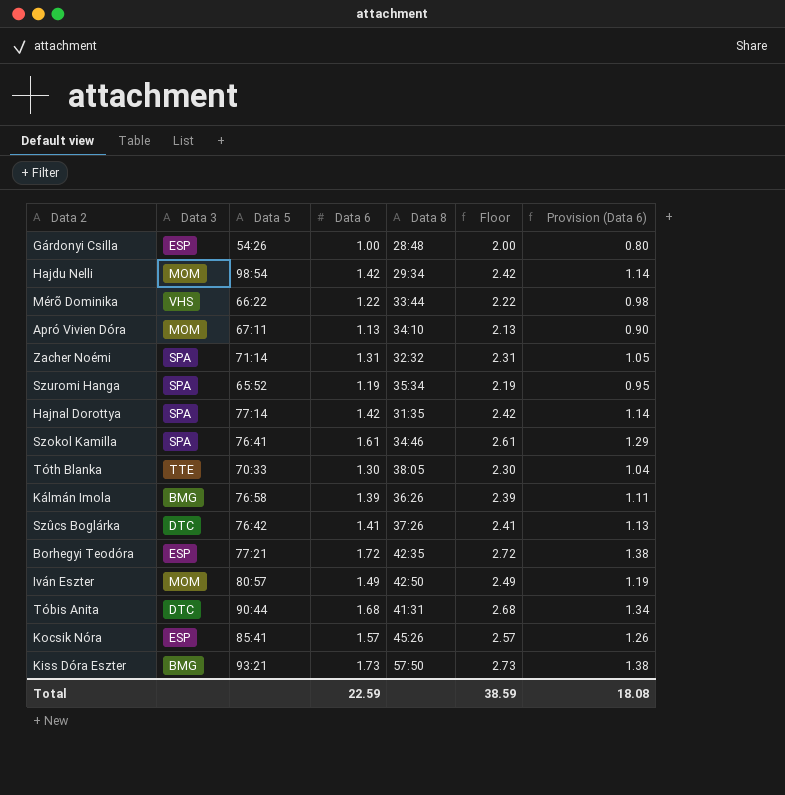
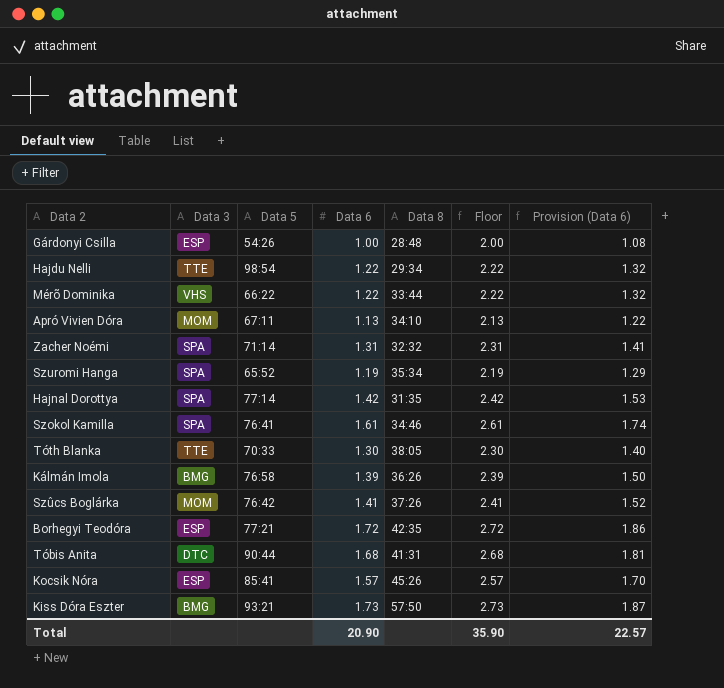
column Provision (Data 6) | formula: [Data 6] * 0.8 -> [Data 6] * 1.08
row Iván Eszter: MOM | 80:57 | 1.49 | 42:50 | 2.49 | 1.19 -> none
Hajdu Nelli | Data 3: MOM -> TTE
Hajdu Nelli | Data 6: 1.42 -> 1.22
Hajdu Nelli | Floor: 2.42 -> 2.22
Szûcs Boglárka | Data 3: DTC -> MOM
Total | Data 6: 22.59 -> 20.90
Total | Floor: 38.59 -> 35.90
Total | Provision (Data 6): 18.08 -> 22.57

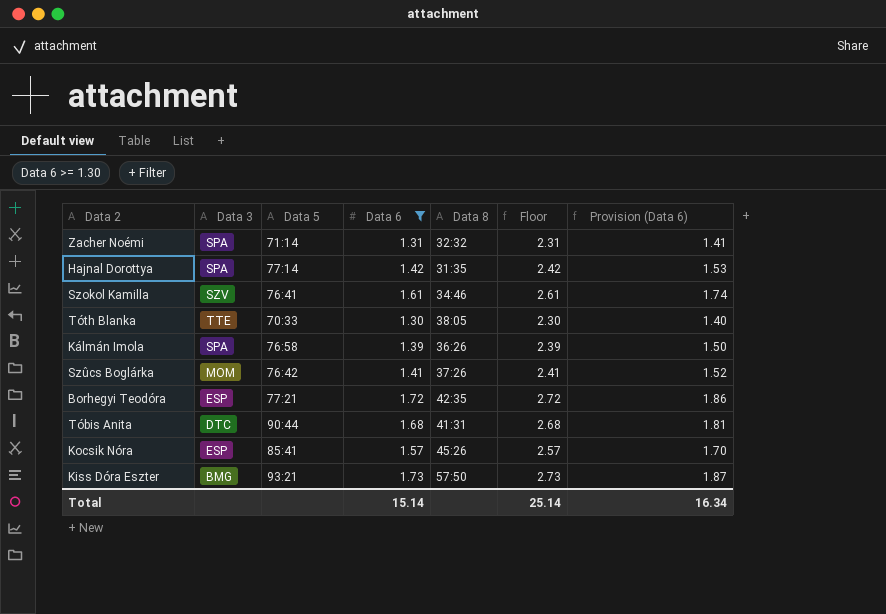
filter: none -> Data 6 >= 1.30
Szokol Kamilla | Data 3: SPA -> SZV
Kálmán Imola | Data 3: BMG -> SPA
Total | Data 6: 20.90 -> 15.14
Total | Floor: 35.90 -> 25.14
Total | Provision (Data 6): 22.57 -> 16.34

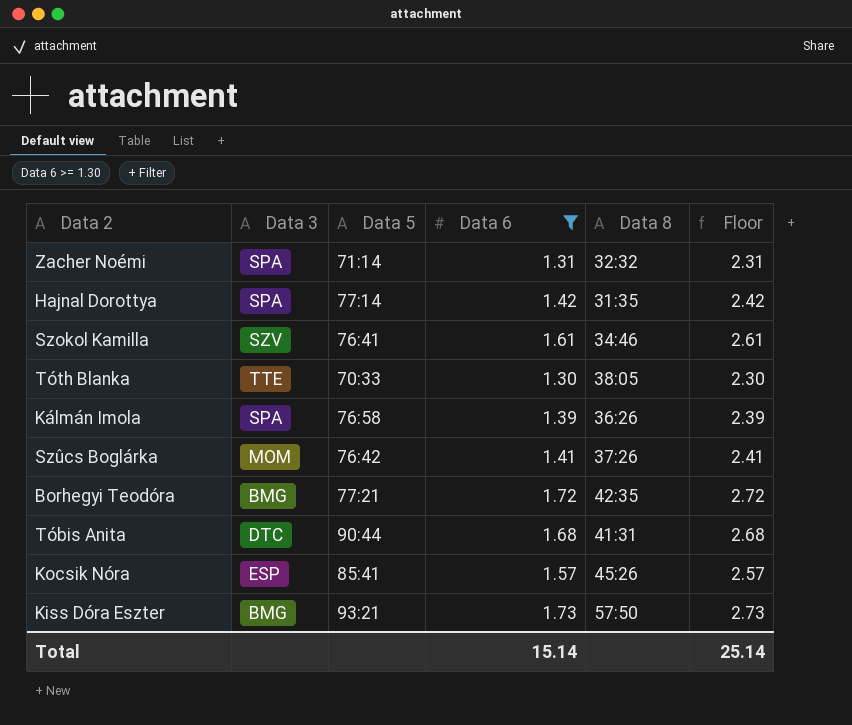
column Provision (Data 6) | formula: [Data 6] * 1.08 -> none
Borhegyi Teodóra | Data 3: ESP -> BMG

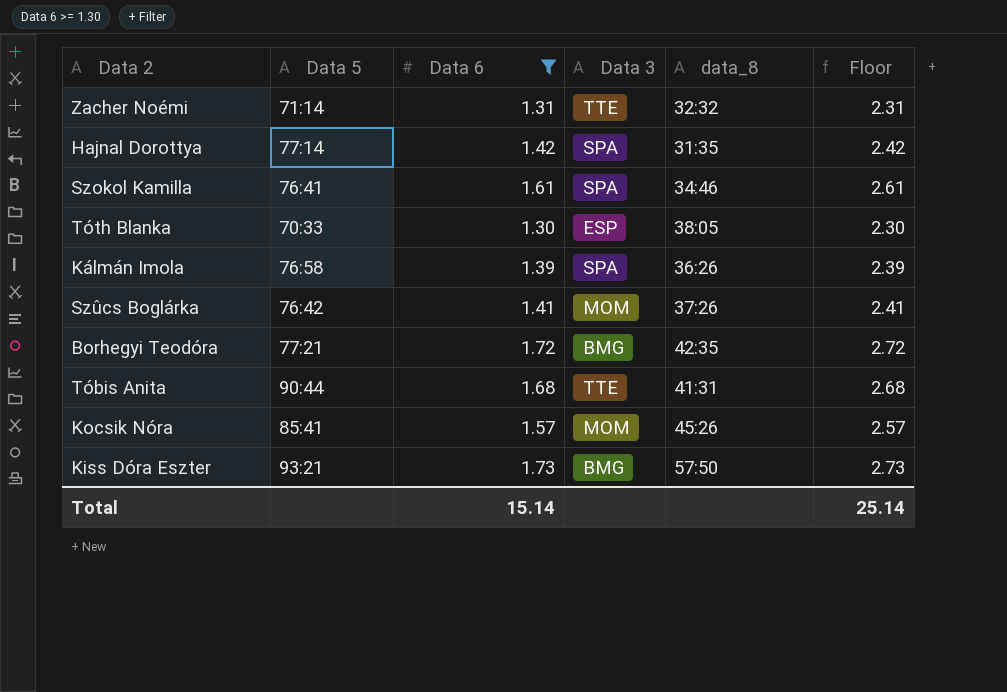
column Data 3 | position: 2 -> 4
column name: Data 8 -> data_8
Zacher Noémi | Data 3: SPA -> TTE
Szokol Kamilla | Data 3: SZV -> SPA
Tóth Blanka | Data 3: TTE -> ESP
Tóbis Anita | Data 3: DTC -> TTE
Kocsik Nóra | Data 3: ESP -> MOM

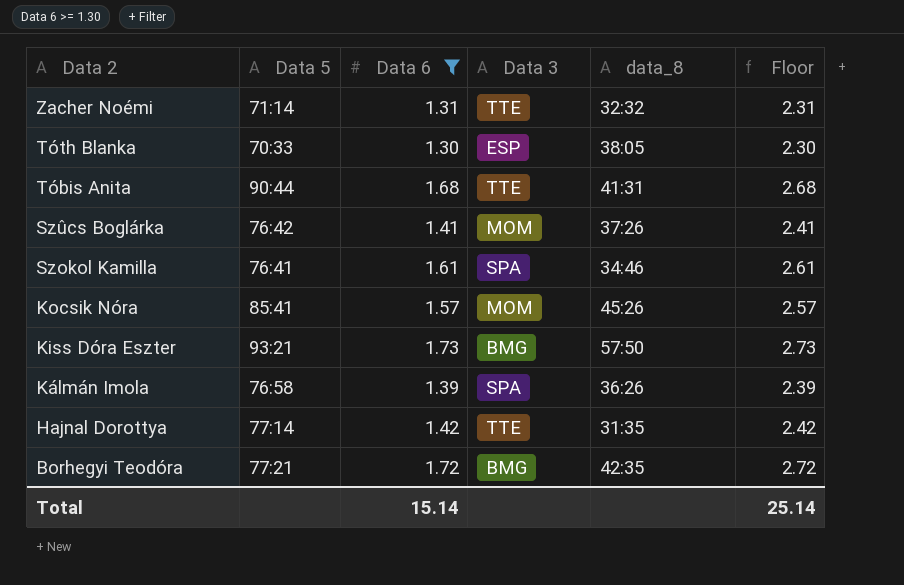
row order: none -> Data 2 descending
Hajnal Dorottya | Data 3: SPA -> TTE

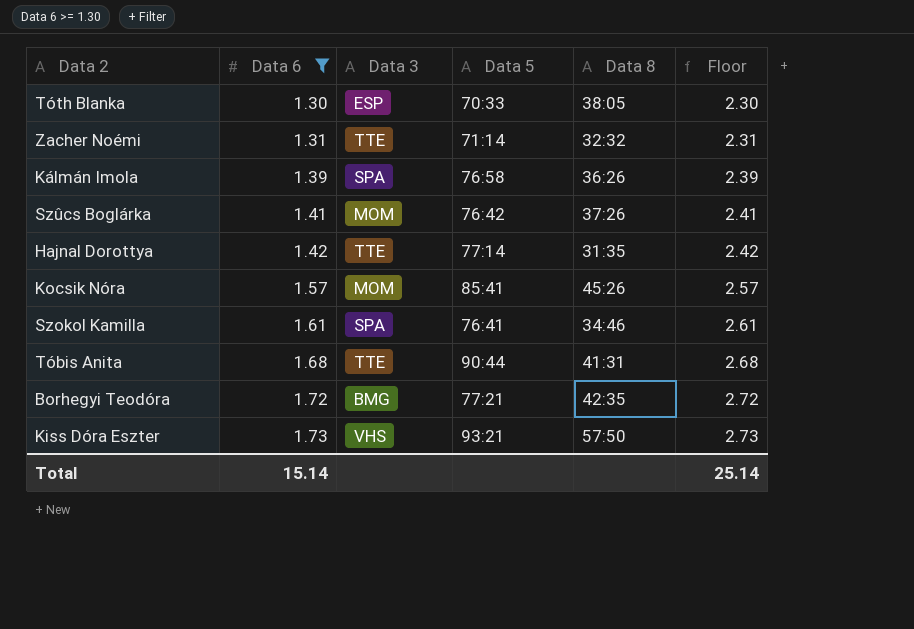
row order: Data 2 descending -> Data 6 ascending
column Data 5 | position: 2 -> 4
column name: data_8 -> Data 8
Kiss Dóra Eszter | Data 3: BMG -> VHS

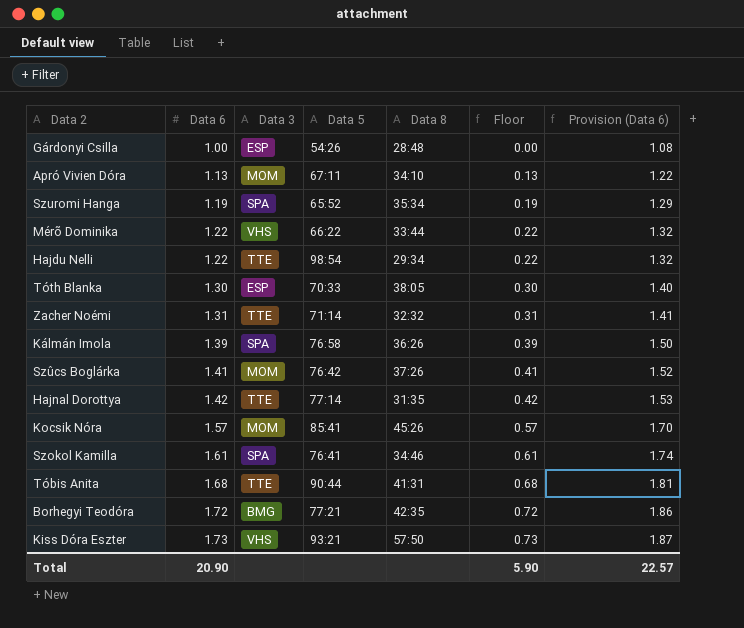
filter: Data 6 >= 1.30 -> none
column Floor | formula: [Data 6] + 1 -> [Data 6] - 1
column Provision (Data 6) | formula: none -> [Data 6] * 1.08
Total | Data 6: 15.14 -> 20.90
Total | Floor: 25.14 -> 5.90

